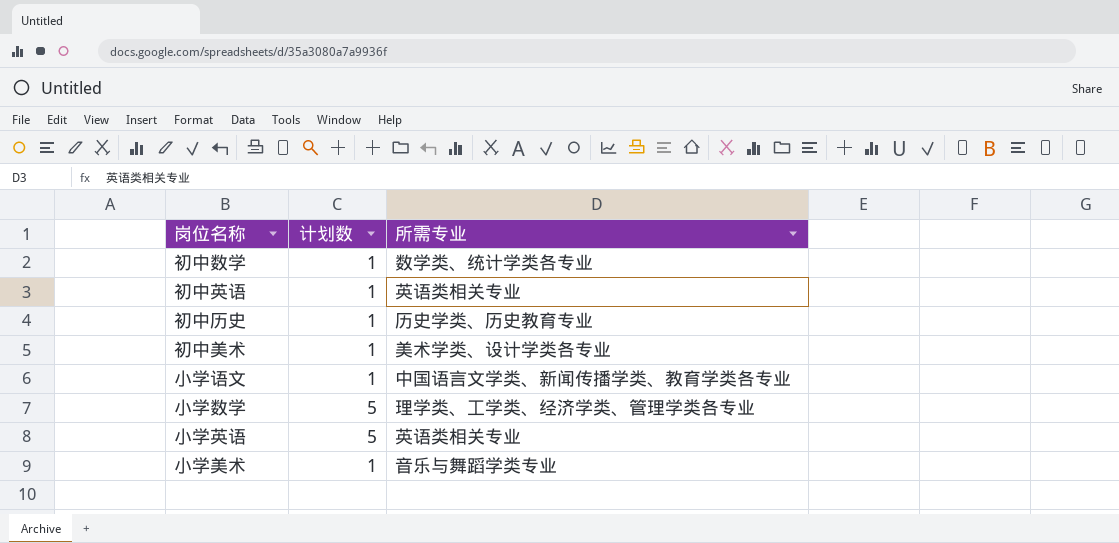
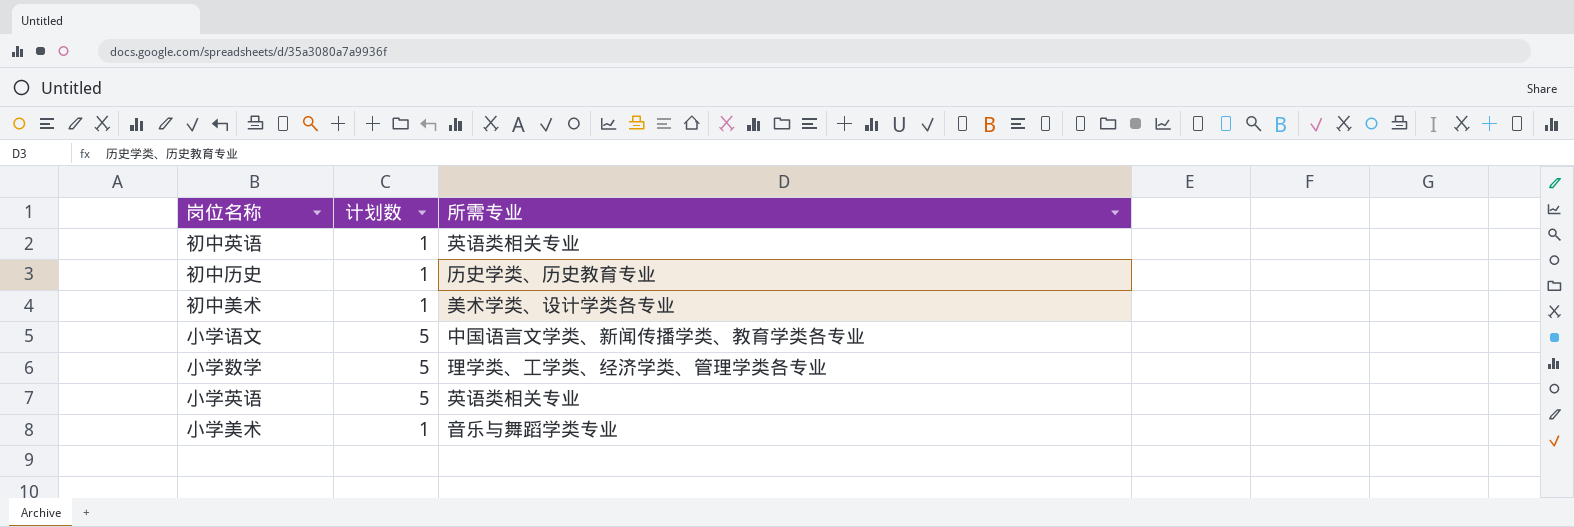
row 初中数学: 1 | 数学类、统计学类各专业 -> none
小学语文 | 计划数: 1 -> 5

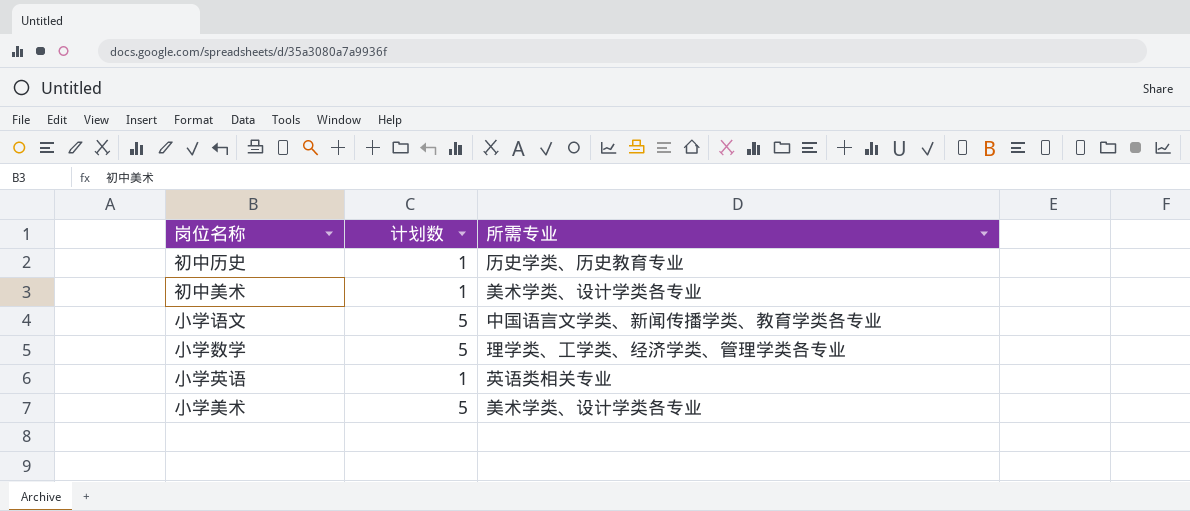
row 初中英语: 1 | 英语类相关专业 -> none
小学英语 | 计划数: 5 -> 1
小学美术 | 计划数: 1 -> 5
小学美术 | 所需专业: 音乐与舞蹈学类专业 -> 美术学类、设计学类各专业

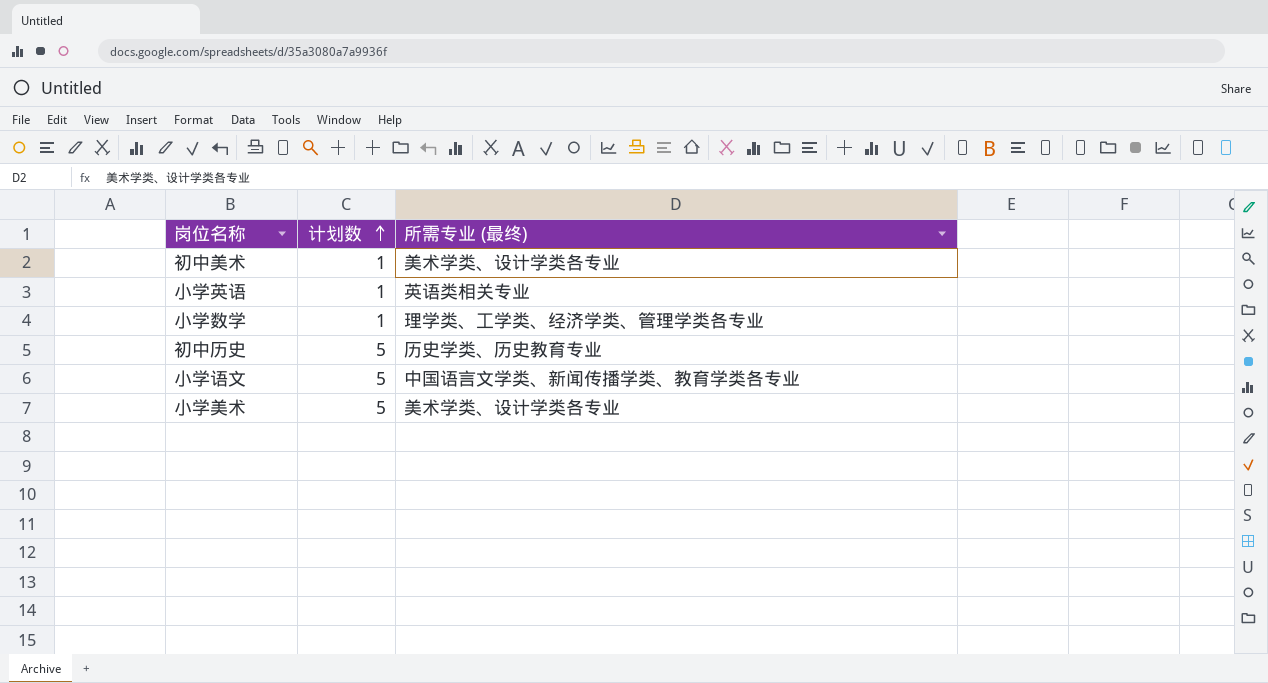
row order: none -> 计划数 ascending
column name: 所需专业 -> 所需专业 (最终)
小学数学 | 计划数: 5 -> 1
初中历史 | 计划数: 1 -> 5

